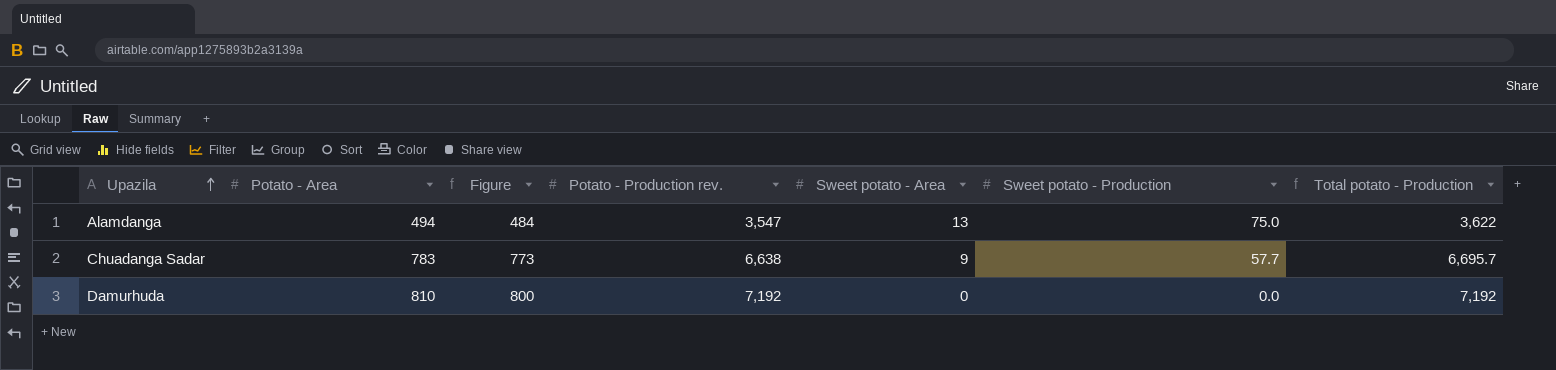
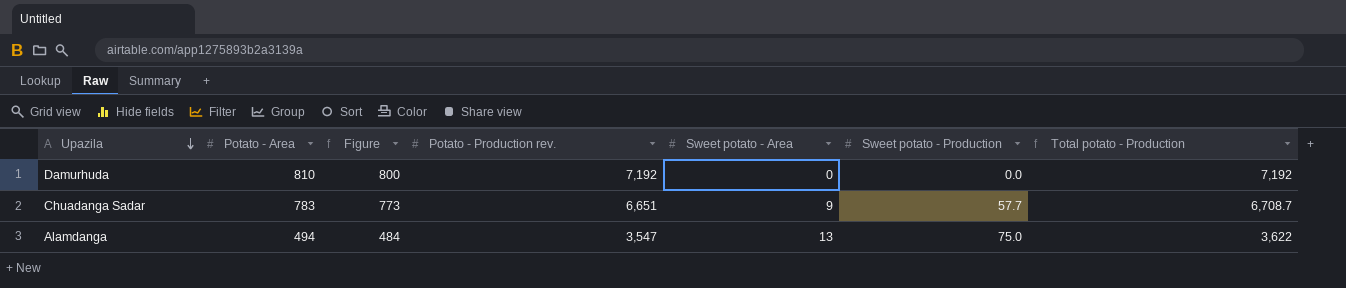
row order: Upazila ascending -> Upazila descending
Chuadanga Sadar | Potato - Production rev.: 6,638 -> 6,651
Chuadanga Sadar | Total potato - Production: 6,695.7 -> 6,708.7

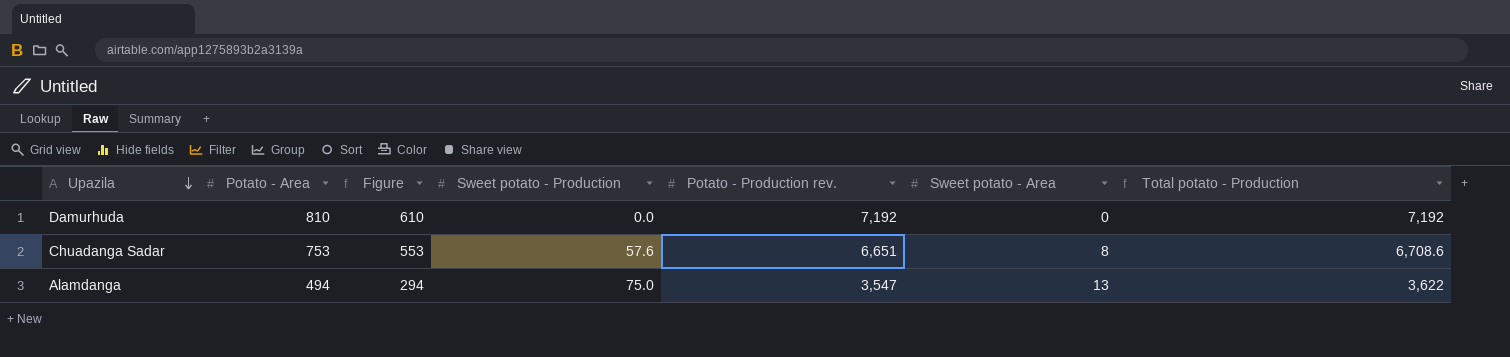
column Figure | formula: [Potato - Area] - 10 -> [Potato - Area] - 200
column Sweet potato - Production | position: 6 -> 4
Chuadanga Sadar | Potato - Area: 783 -> 753
Chuadanga Sadar | Sweet potato - Production: 57.7 -> 57.6
Chuadanga Sadar | Sweet potato - Area: 9 -> 8
Chuadanga Sadar | Total potato - Production: 6,708.7 -> 6,708.6

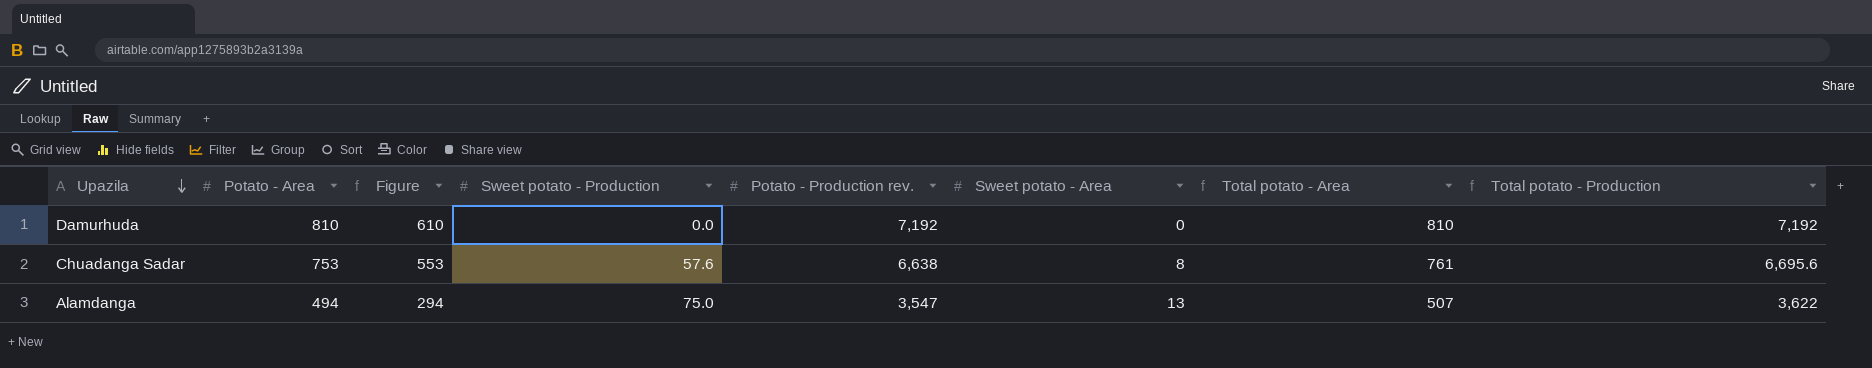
column Total potato - Area | formula: none -> [Potato - Area] + [Sweet potato - Area]
Chuadanga Sadar | Potato - Production rev.: 6,651 -> 6,638
Chuadanga Sadar | Total potato - Production: 6,708.6 -> 6,695.6

